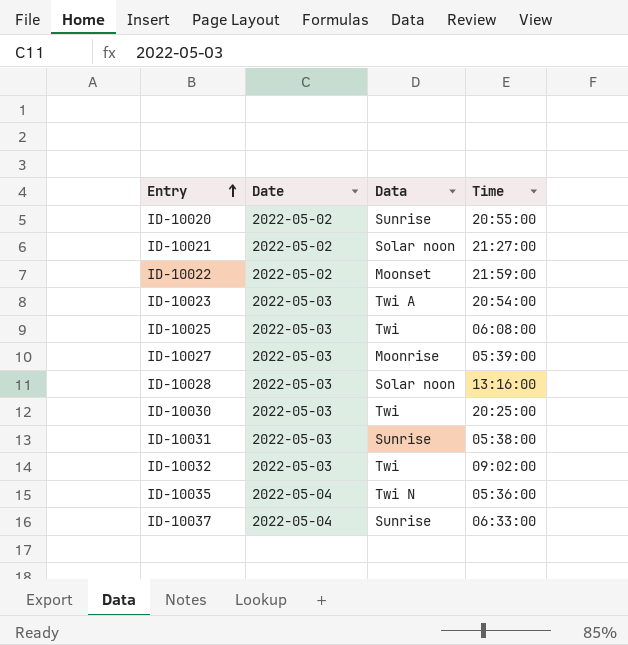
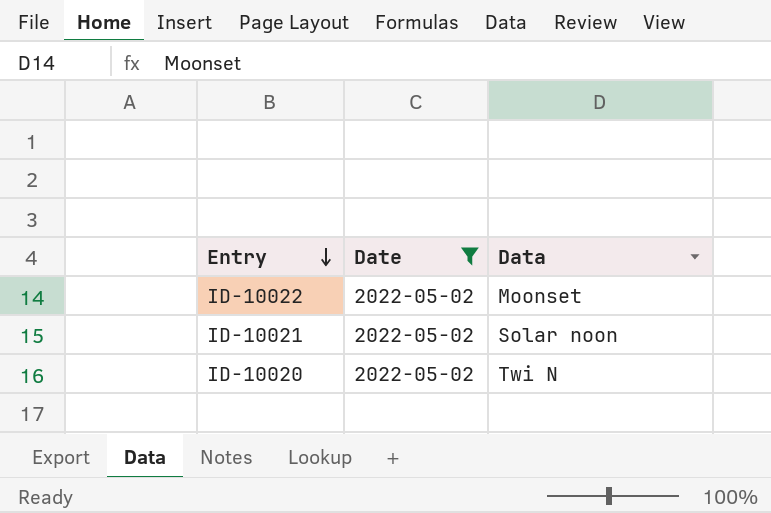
filter: none -> Date = 2022-05-02
row order: Entry ascending -> Entry descending
column Time | position: 4 -> none
ID-10020 | Data: Sunrise -> Twi N

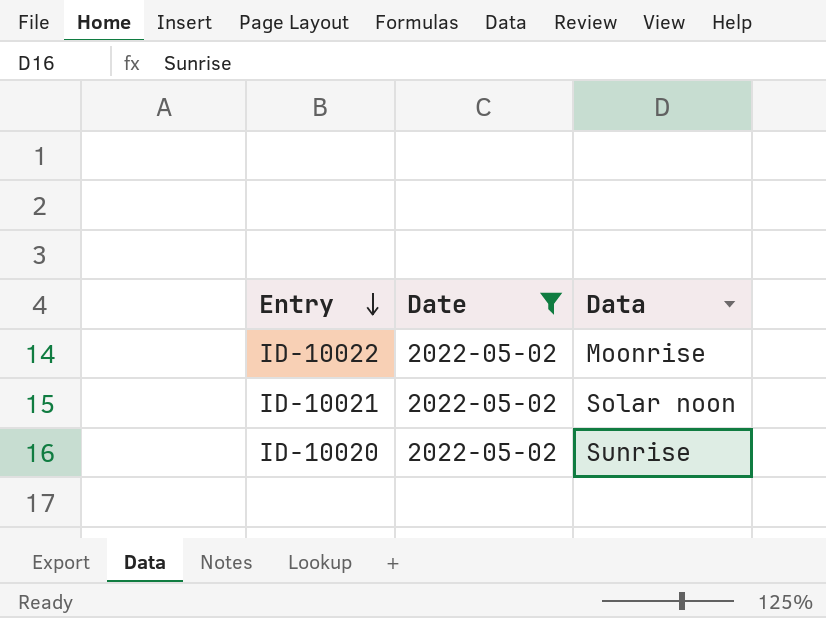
ID-10022 | Data: Moonset -> Moonrise
ID-10020 | Data: Twi N -> Sunrise

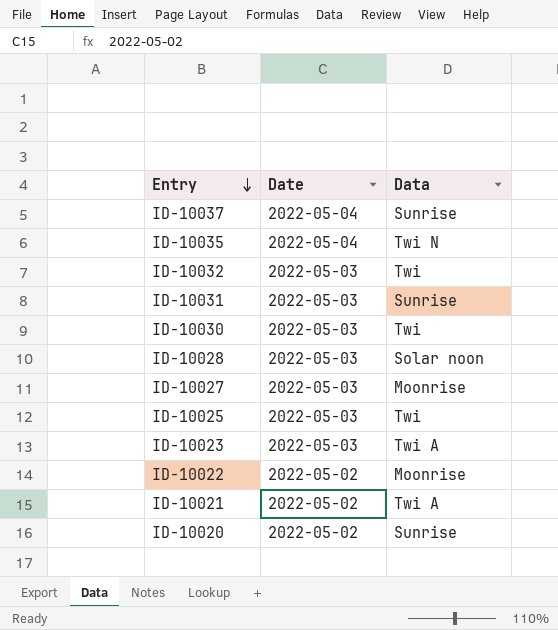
filter: Date = 2022-05-02 -> none
ID-10021 | Data: Solar noon -> Twi A

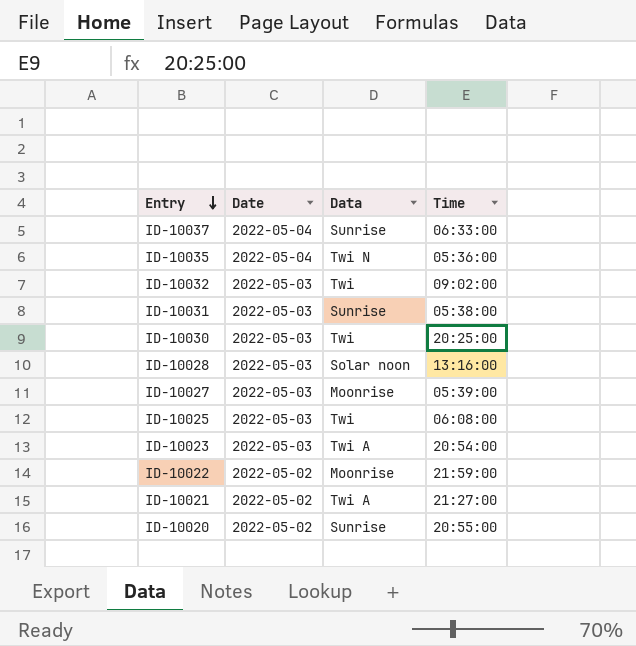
column Time | position: none -> 4

